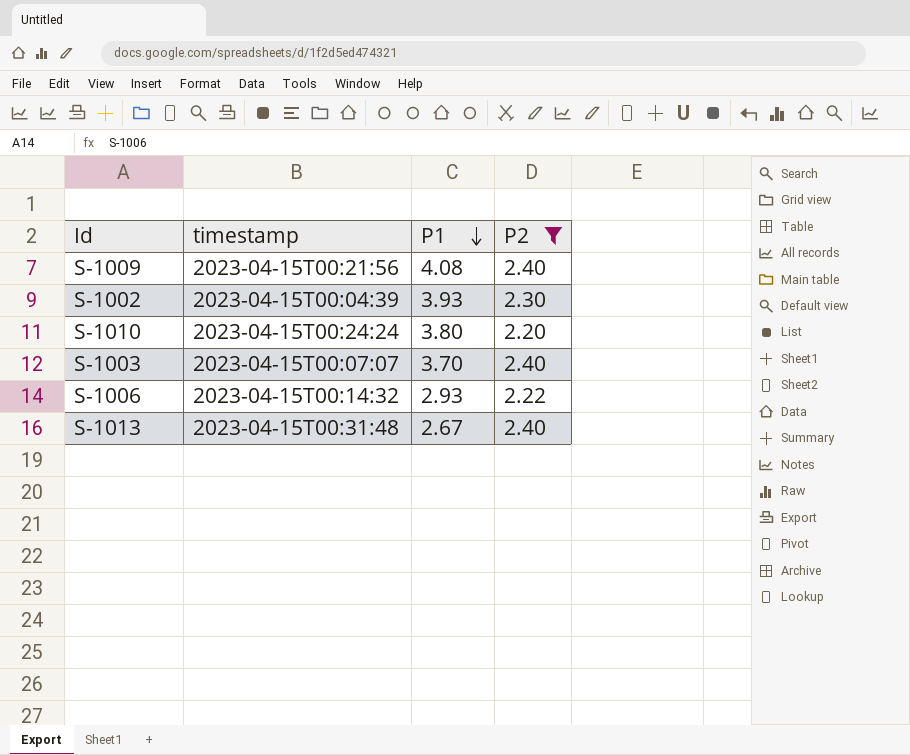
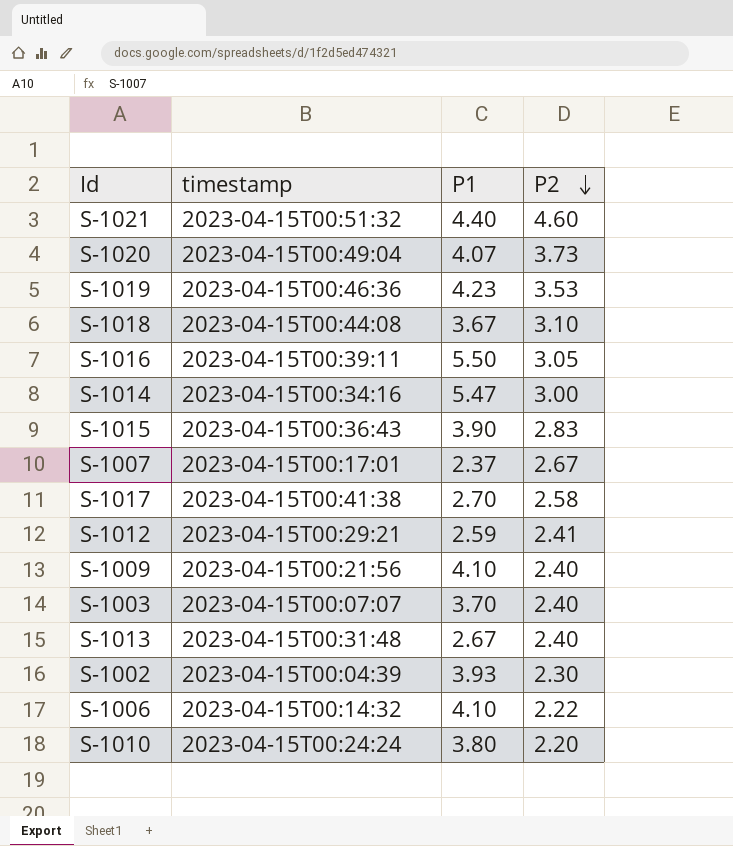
filter: P2 <= 2.40 -> none
row order: P1 descending -> P2 descending
S-1009 | P1: 4.08 -> 4.10
S-1006 | P1: 2.93 -> 4.10

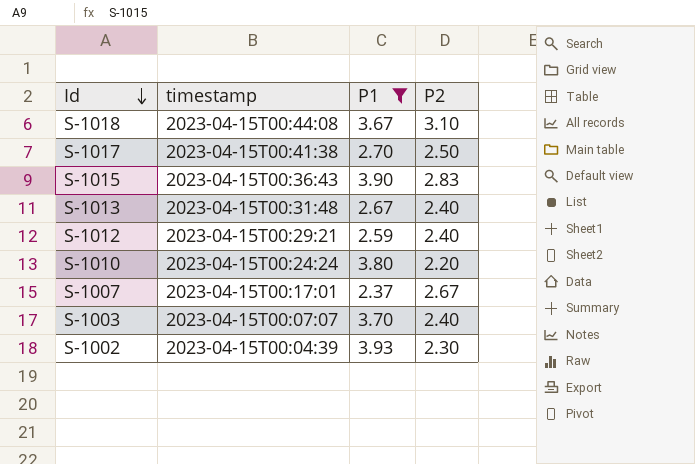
filter: none -> P1 <= 3.93
row order: P2 descending -> Id descending
S-1017 | P2: 2.58 -> 2.50
S-1012 | P2: 2.41 -> 2.40

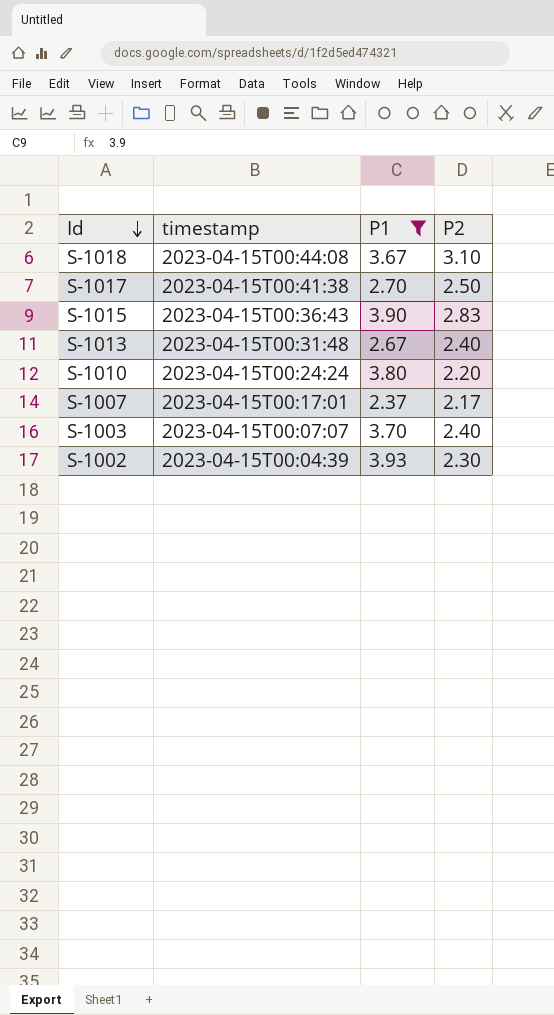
row S-1012: 2023-04-15T00:29:21 | 2.59 | 2.40 -> none
S-1007 | P2: 2.67 -> 2.17

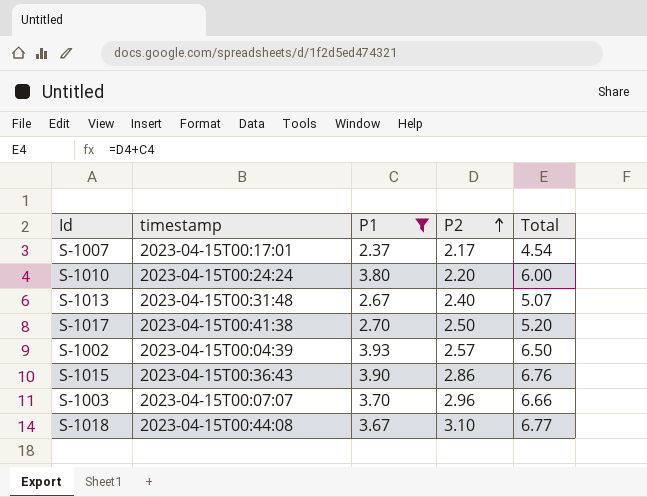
row order: Id descending -> P2 ascending
column Total | formula: none -> [P1] + [P2]
S-1002 | P2: 2.30 -> 2.57
S-1015 | P2: 2.83 -> 2.86
S-1003 | P2: 2.40 -> 2.96

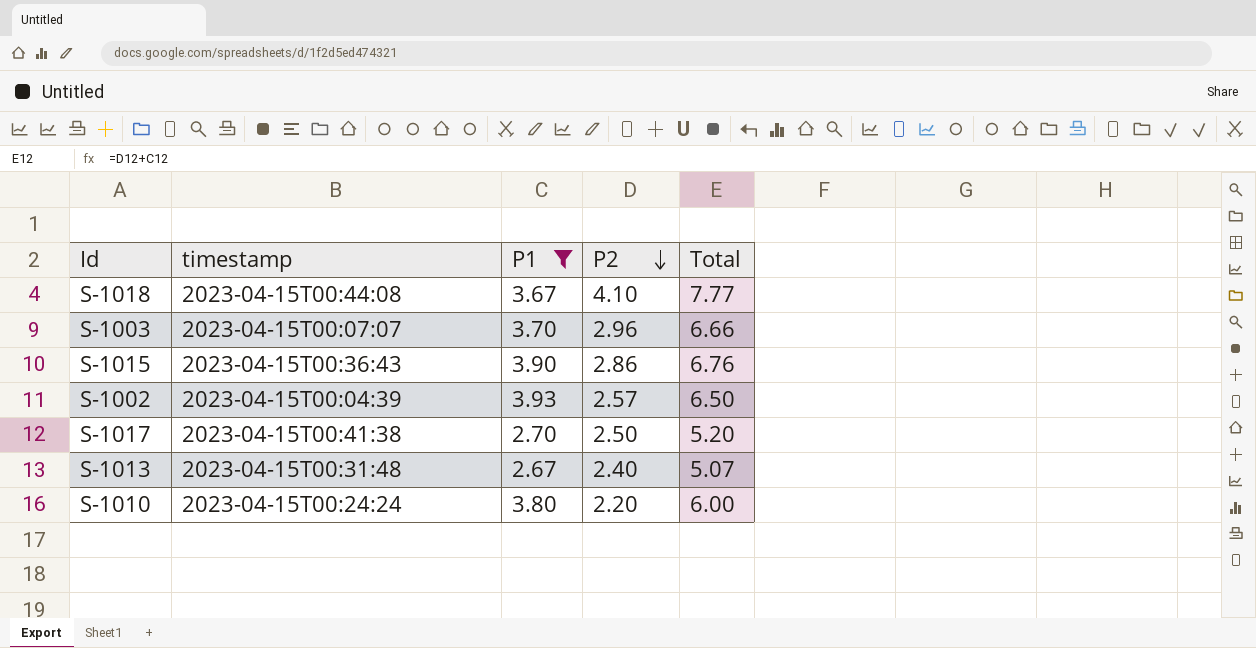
row order: P2 ascending -> P2 descending
row S-1007: 2023-04-15T00:17:01 | 2.37 | 2.17 | 4.54 -> none
S-1018 | P2: 3.10 -> 4.10
S-1018 | Total: 6.77 -> 7.77

